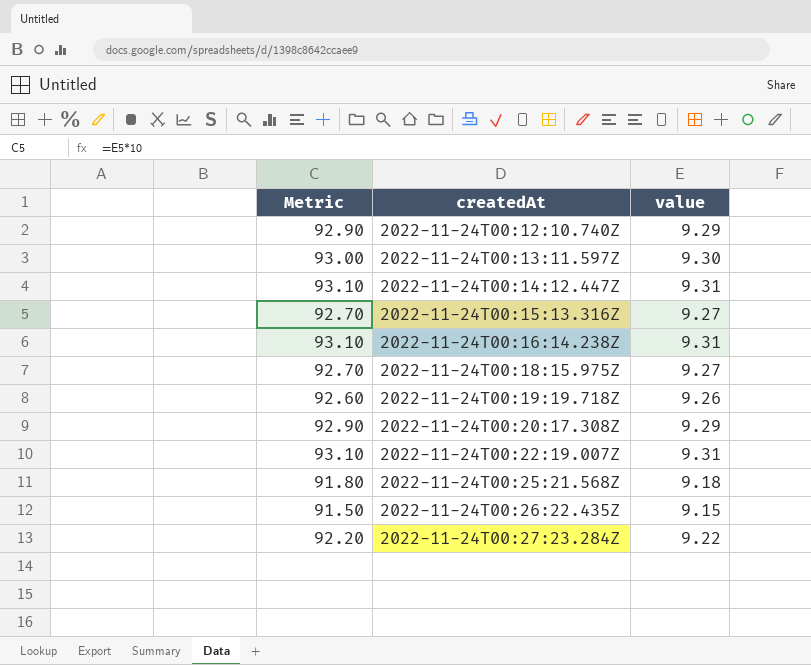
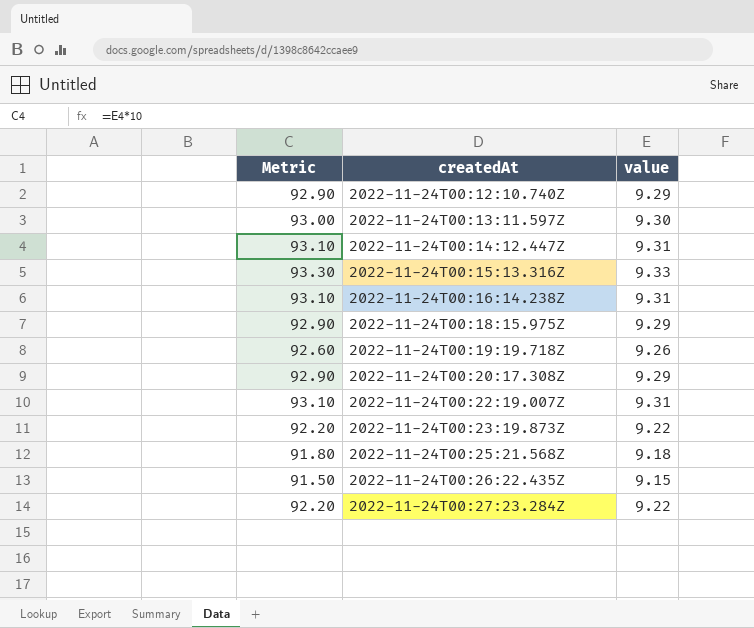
2022-11-24T00:15:13.316Z | Metric: 92.70 -> 93.30
2022-11-24T00:15:13.316Z | value: 9.27 -> 9.33
2022-11-24T00:18:15.975Z | Metric: 92.70 -> 92.90
2022-11-24T00:18:15.975Z | value: 9.27 -> 9.29
row 2022-11-24T00:23:19.873Z: none -> 92.20 | 9.22

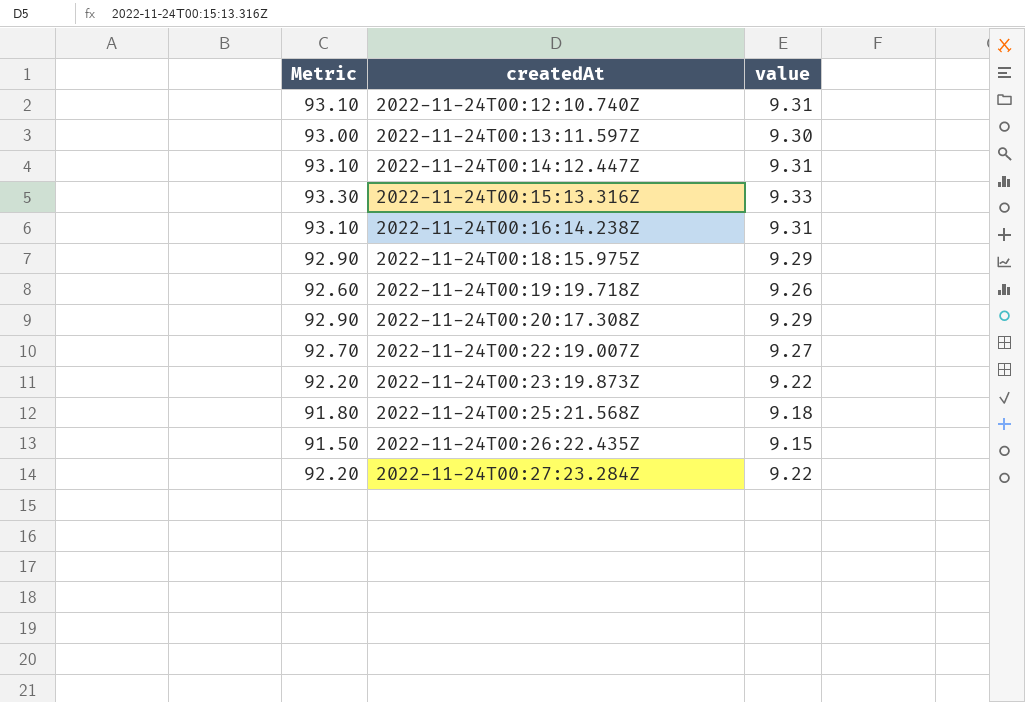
2022-11-24T00:12:10.740Z | Metric: 92.90 -> 93.10
2022-11-24T00:12:10.740Z | value: 9.29 -> 9.31
2022-11-24T00:22:19.007Z | Metric: 93.10 -> 92.70
2022-11-24T00:22:19.007Z | value: 9.31 -> 9.27

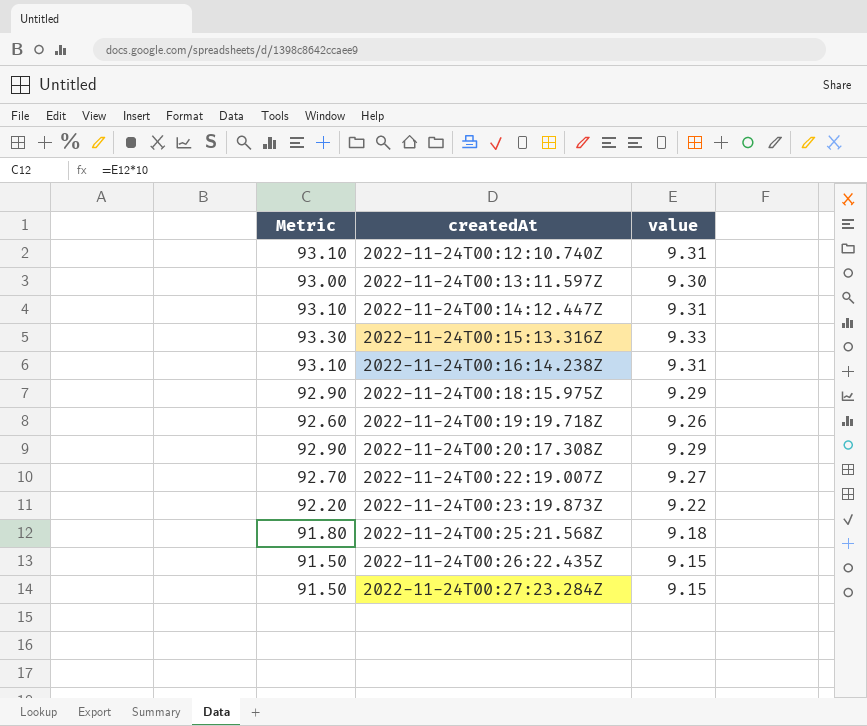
2022-11-24T00:27:23.284Z | Metric: 92.20 -> 91.50
2022-11-24T00:27:23.284Z | value: 9.22 -> 9.15

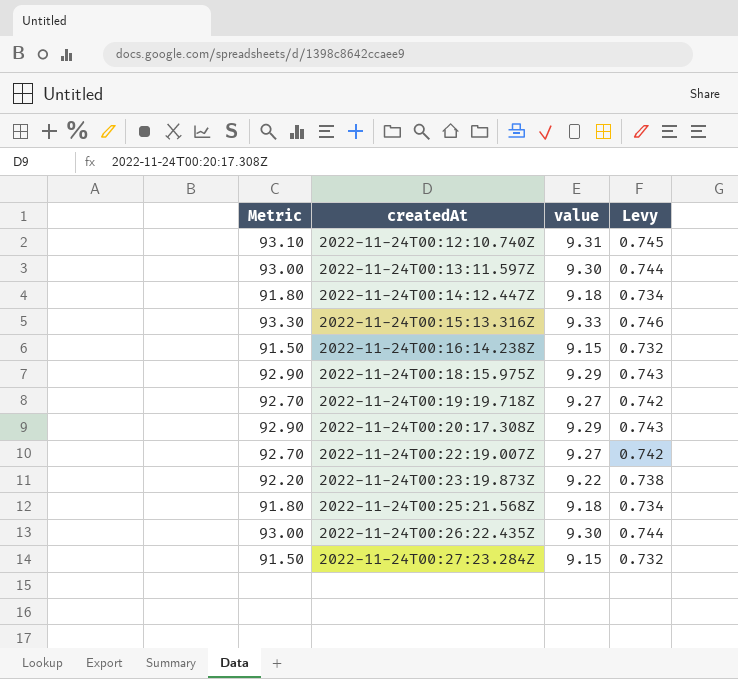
column Levy | formula: none -> [value] * 0.08
2022-11-24T00:14:12.447Z | Metric: 93.10 -> 91.80
2022-11-24T00:14:12.447Z | value: 9.31 -> 9.18
2022-11-24T00:16:14.238Z | Metric: 93.10 -> 91.50
2022-11-24T00:16:14.238Z | value: 9.31 -> 9.15
2022-11-24T00:19:19.718Z | Metric: 92.60 -> 92.70
2022-11-24T00:19:19.718Z | value: 9.26 -> 9.27
2022-11-24T00:26:22.435Z | Metric: 91.50 -> 93.00
2022-11-24T00:26:22.435Z | value: 9.15 -> 9.30

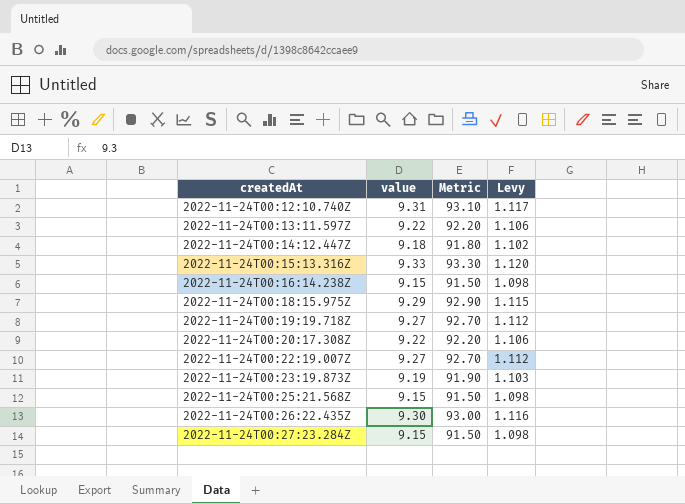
column Metric | position: 1 -> 3
column Levy | formula: [value] * 0.08 -> [value] * 0.12
2022-11-24T00:13:11.597Z | value: 9.30 -> 9.22
2022-11-24T00:13:11.597Z | Metric: 93.00 -> 92.20
2022-11-24T00:20:17.308Z | value: 9.29 -> 9.22
2022-11-24T00:20:17.308Z | Metric: 92.90 -> 92.20
2022-11-24T00:23:19.873Z | value: 9.22 -> 9.19
2022-11-24T00:23:19.873Z | Metric: 92.20 -> 91.90
2022-11-24T00:25:21.568Z | value: 9.18 -> 9.15
2022-11-24T00:25:21.568Z | Metric: 91.80 -> 91.50

